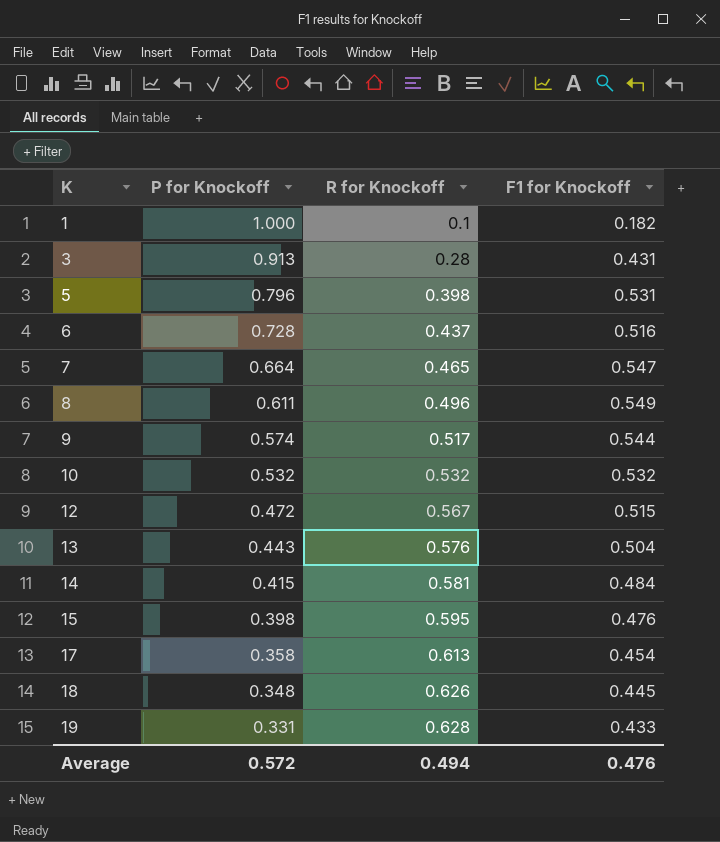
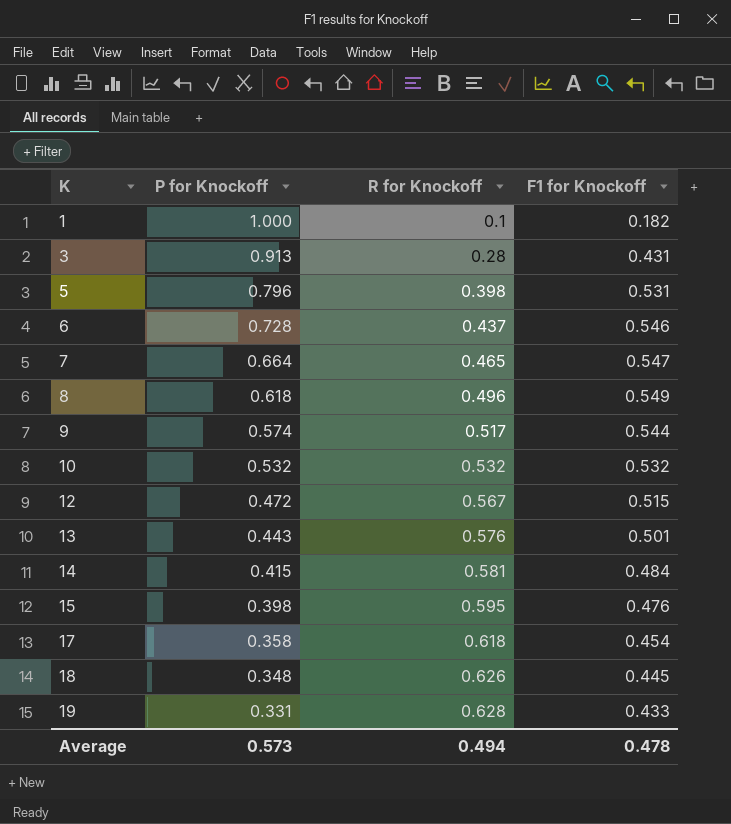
6 | F1 for Knockoff: 0.516 -> 0.546
8 | P for Knockoff: 0.611 -> 0.618
13 | F1 for Knockoff: 0.504 -> 0.501
17 | R for Knockoff: 0.613 -> 0.618
Average | P for Knockoff: 0.572 -> 0.573
Average | F1 for Knockoff: 0.476 -> 0.478

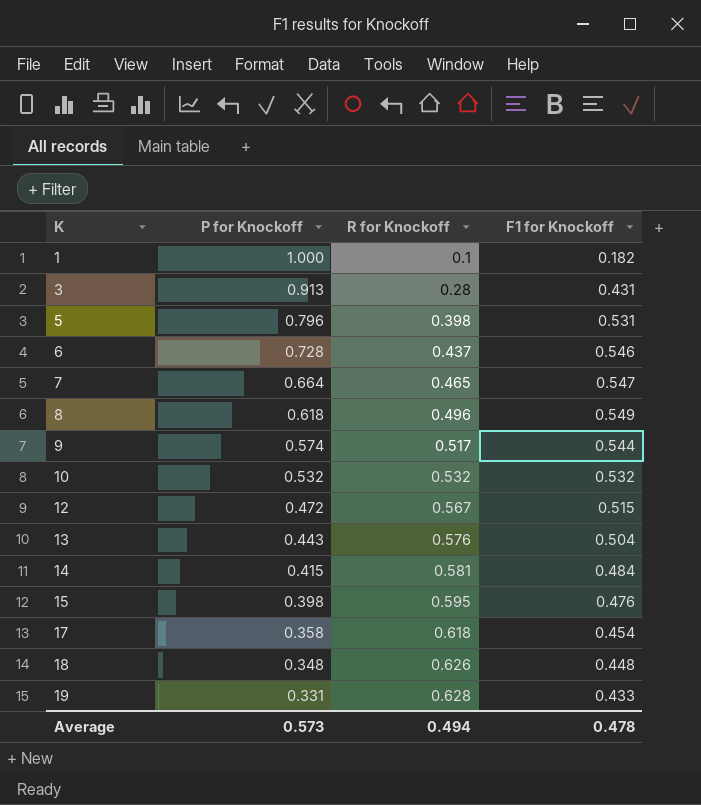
13 | F1 for Knockoff: 0.501 -> 0.504
18 | F1 for Knockoff: 0.445 -> 0.448

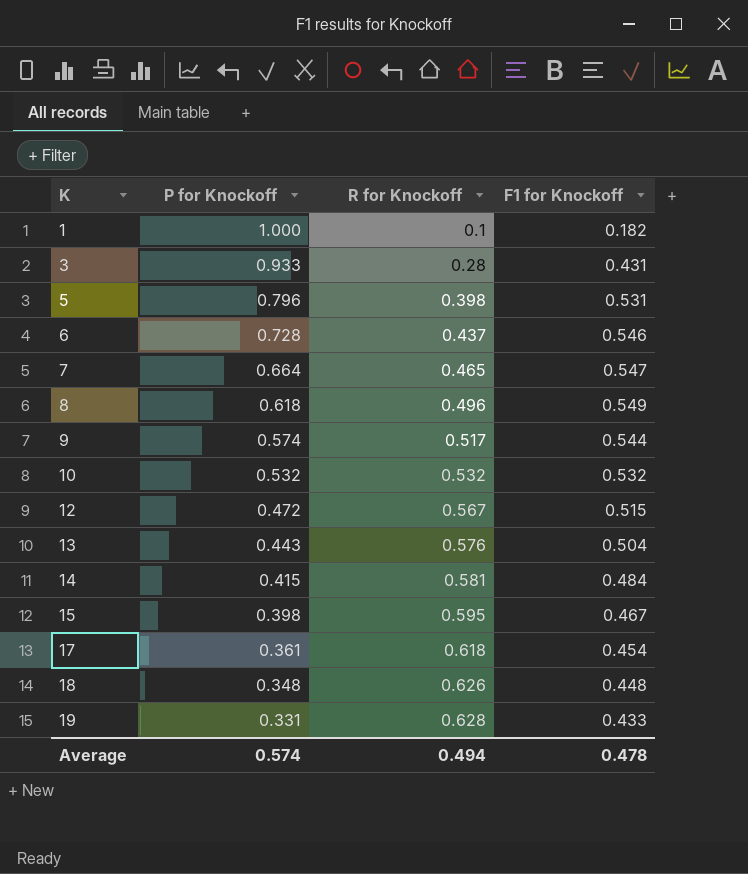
3 | P for Knockoff: 0.913 -> 0.933
15 | F1 for Knockoff: 0.476 -> 0.467
17 | P for Knockoff: 0.358 -> 0.361
Average | P for Knockoff: 0.573 -> 0.574

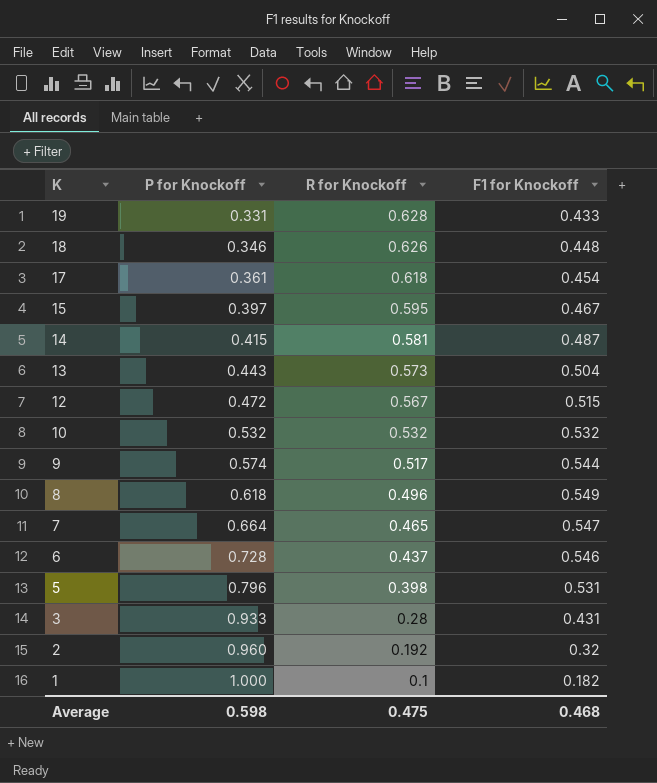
row order: K ascending -> K descending
18 | P for Knockoff: 0.348 -> 0.346
15 | P for Knockoff: 0.398 -> 0.397
14 | F1 for Knockoff: 0.484 -> 0.487
13 | R for Knockoff: 0.576 -> 0.573
row 2: none -> 0.960 | 0.192 | 0.32
Average | P for Knockoff: 0.574 -> 0.598
Average | R for Knockoff: 0.494 -> 0.475
Average | F1 for Knockoff: 0.478 -> 0.468

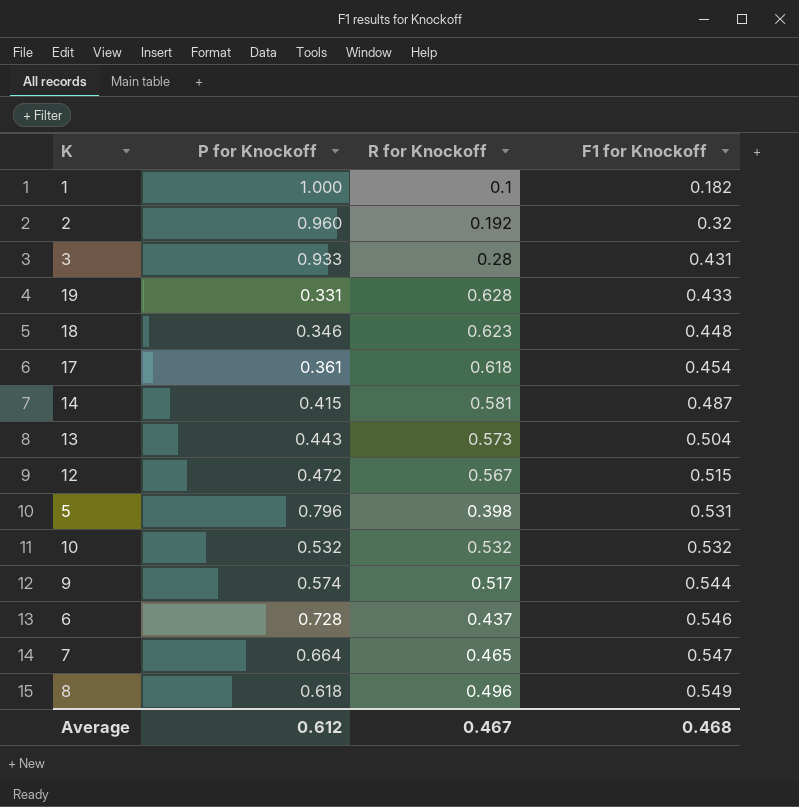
row order: K descending -> F1 for Knockoff ascending
row 15: 0.397 | 0.595 | 0.467 -> none
18 | R for Knockoff: 0.626 -> 0.623
Average | P for Knockoff: 0.598 -> 0.612
Average | R for Knockoff: 0.475 -> 0.467

